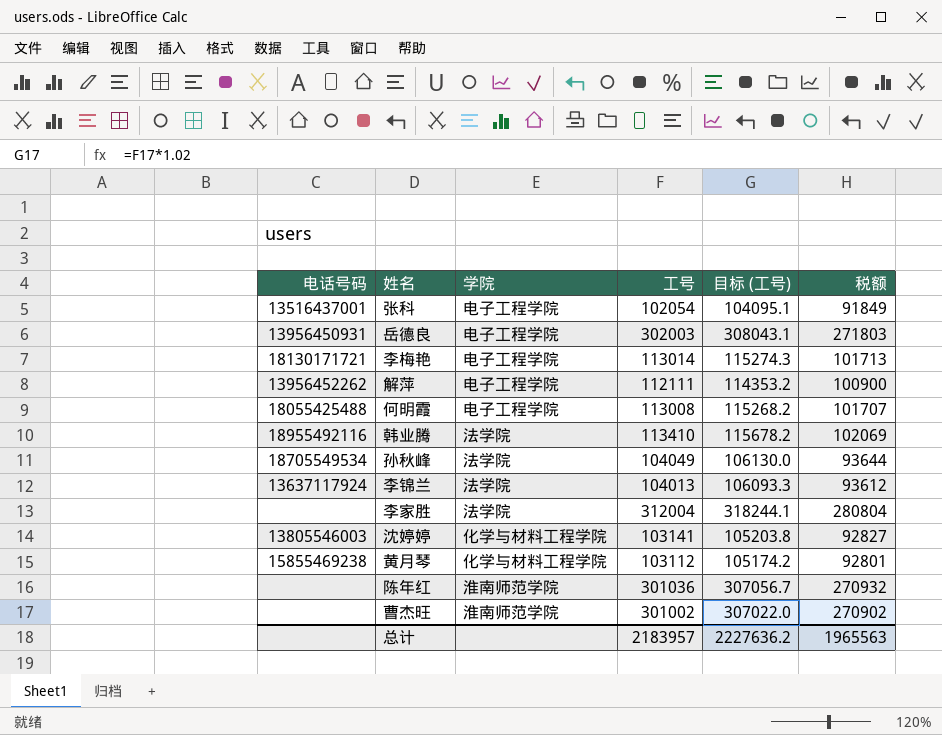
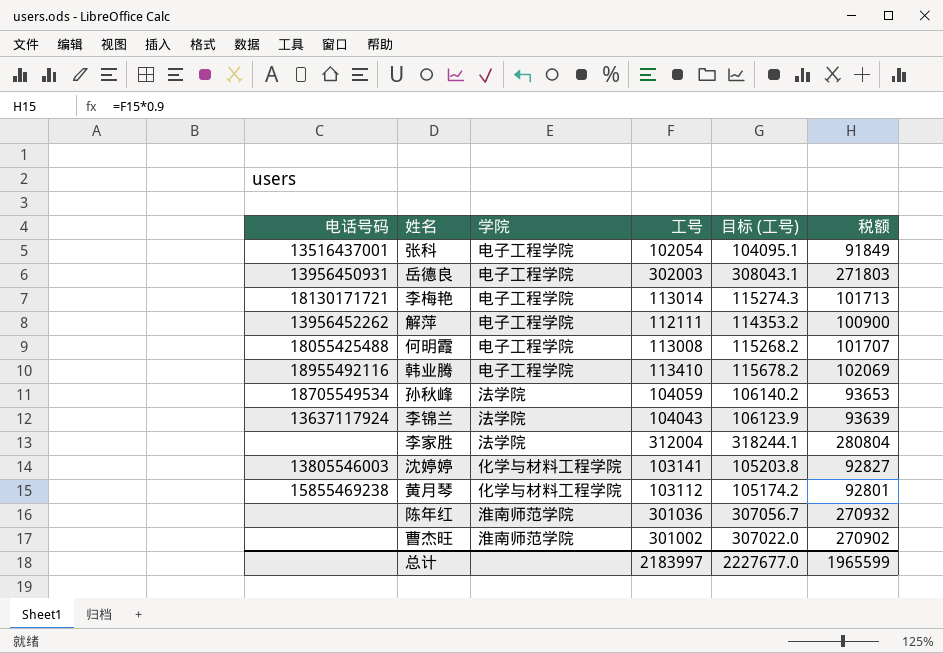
韩业腾 | 学院: 法学院 -> 电子工程学院
孙秋峰 | 工号: 104049 -> 104059
孙秋峰 | 目标 (工号): 106130.0 -> 106140.2
孙秋峰 | 税额: 93644 -> 93653
李锦兰 | 工号: 104013 -> 104043
李锦兰 | 目标 (工号): 106093.3 -> 106123.9
李锦兰 | 税额: 93612 -> 93639
总计 | 工号: 2183957 -> 2183997
总计 | 目标 (工号): 2227636.2 -> 2227677.0
总计 | 税额: 1965563 -> 1965599

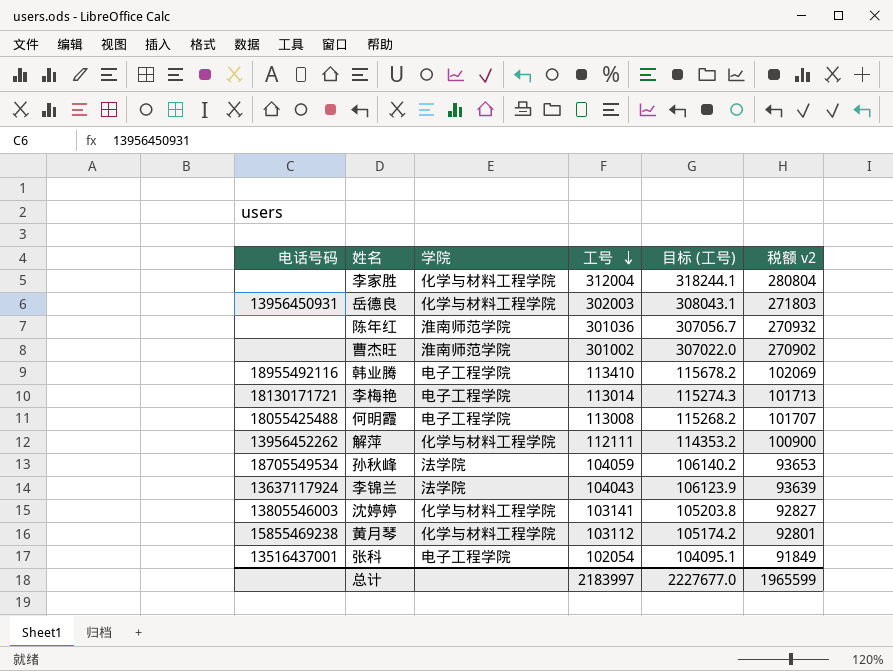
row order: none -> 工号 descending
column name: 税额 -> 税额 v2
李家胜 | 学院: 法学院 -> 化学与材料工程学院
岳德良 | 学院: 电子工程学院 -> 化学与材料工程学院
解萍 | 学院: 电子工程学院 -> 化学与材料工程学院

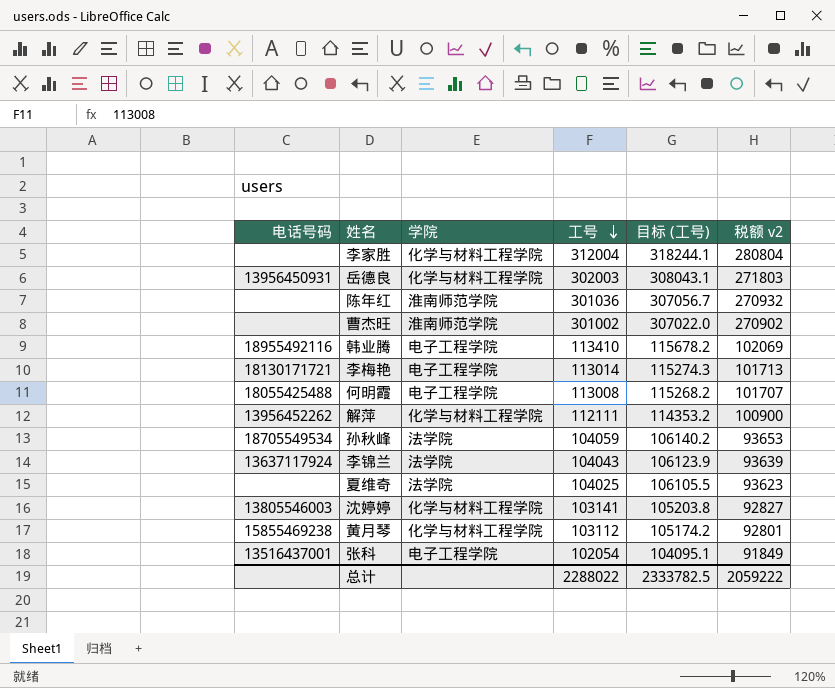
row 夏维奇: none -> none | 法学院 | 104025 | 106105.5 | 93623
总计 | 工号: 2183997 -> 2288022
总计 | 目标 (工号): 2227677.0 -> 2333782.5
总计 | 税额 v2: 1965599 -> 2059222

